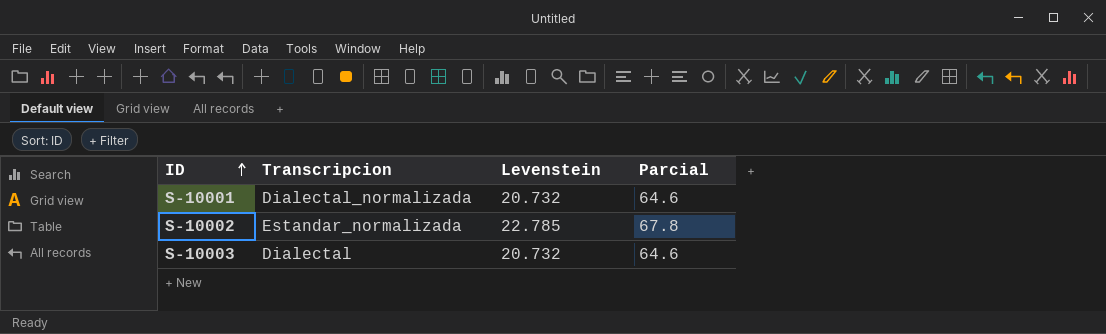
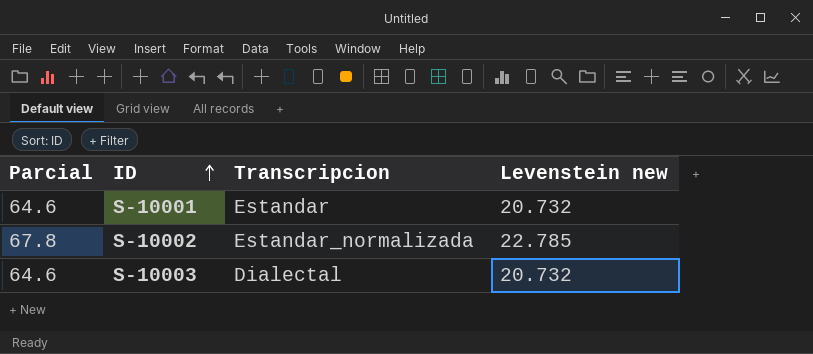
column Parcial | position: 4 -> 1
column name: Levenstein -> Levenstein new
S-10001 | Transcripcion: Dialectal_normalizada -> Estandar

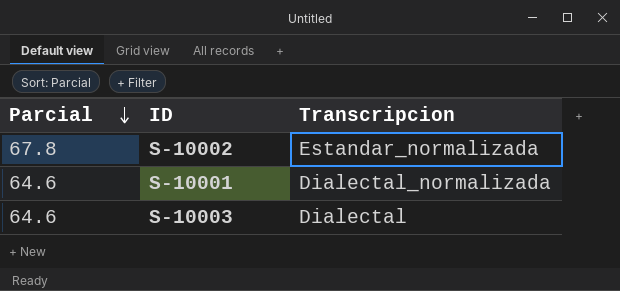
row order: ID ascending -> Parcial descending
column Levenstein new | position: 4 -> none
S-10001 | Transcripcion: Estandar -> Dialectal_normalizada

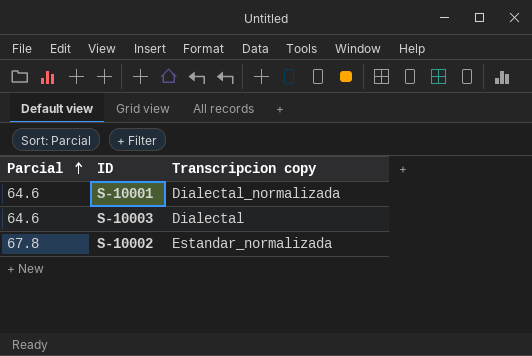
row order: Parcial descending -> Parcial ascending
column name: Transcripcion -> Transcripcion copy

